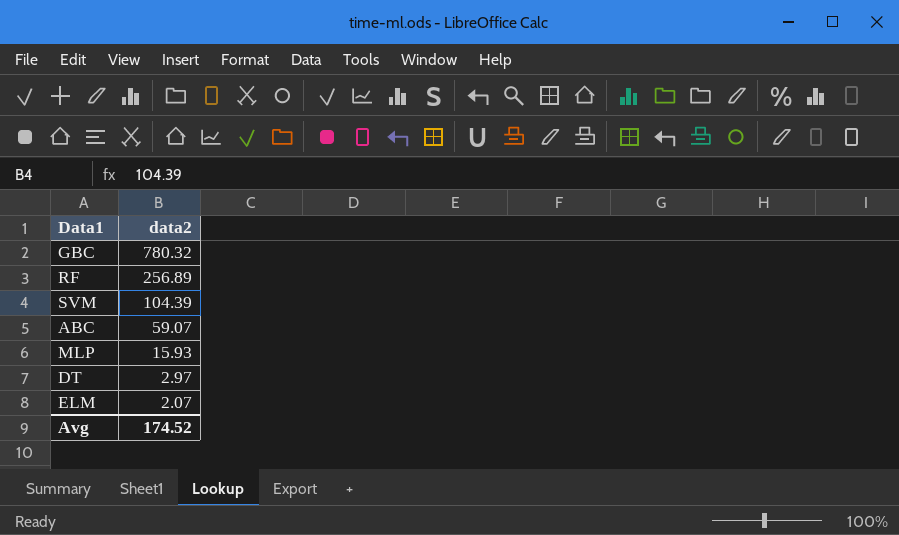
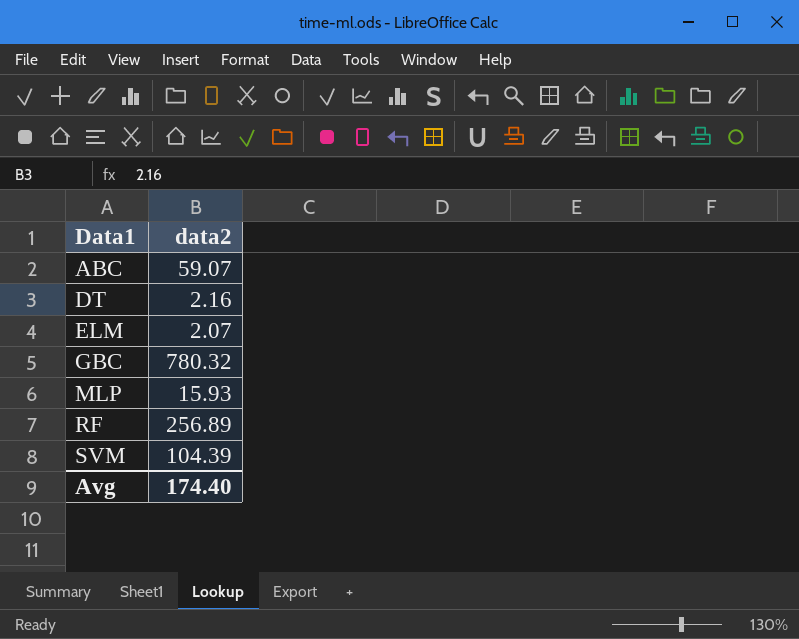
row order: data2 descending -> Data1 ascending
DT | data2: 2.97 -> 2.16
Avg | data2: 174.52 -> 174.40

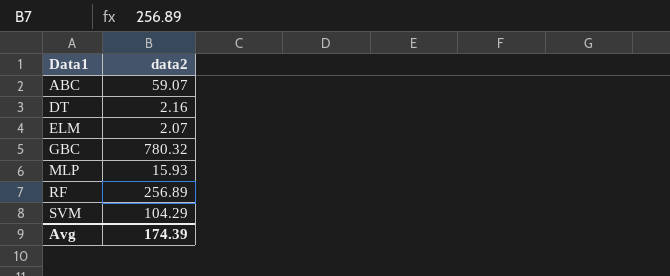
SVM | data2: 104.39 -> 104.29
Avg | data2: 174.40 -> 174.39

